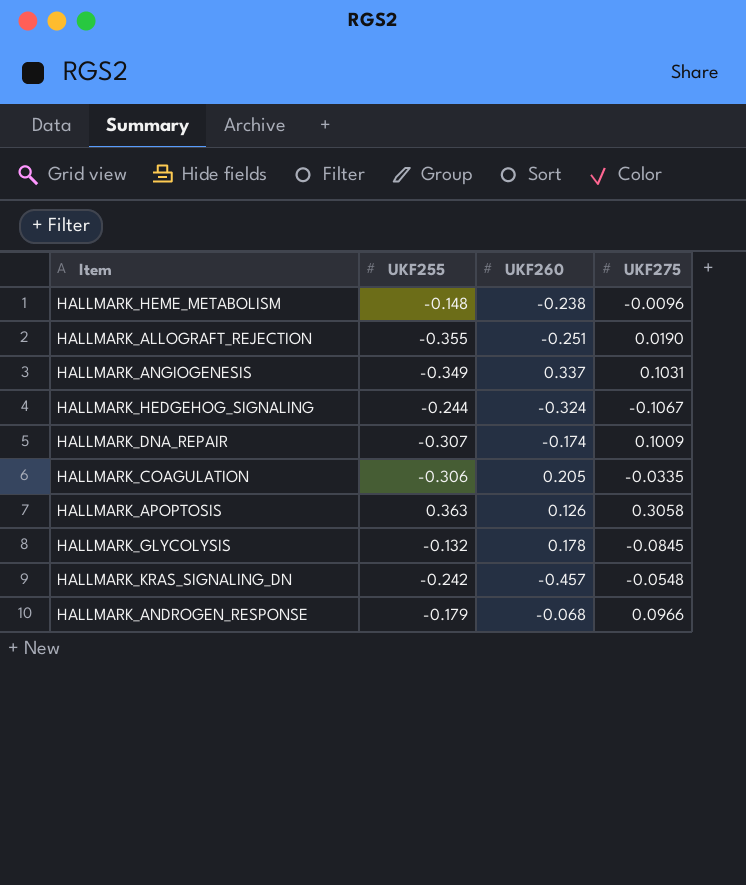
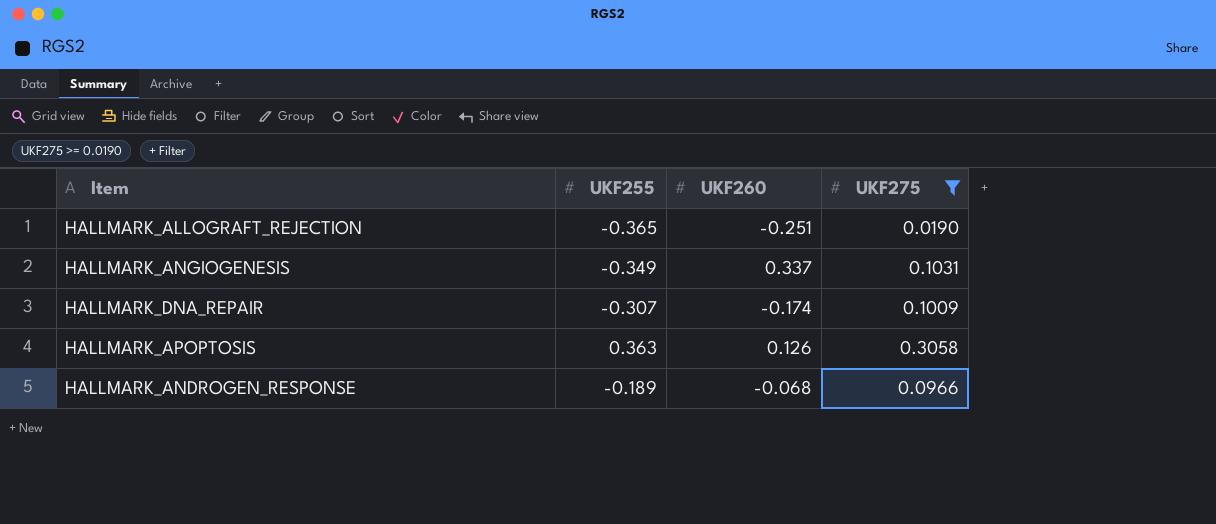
filter: none -> UKF275 >= 0.0190
HALLMARK_ALLOGRAFT_REJECTION | UKF255: -0.355 -> -0.365
HALLMARK_ANDROGEN_RESPONSE | UKF255: -0.179 -> -0.189

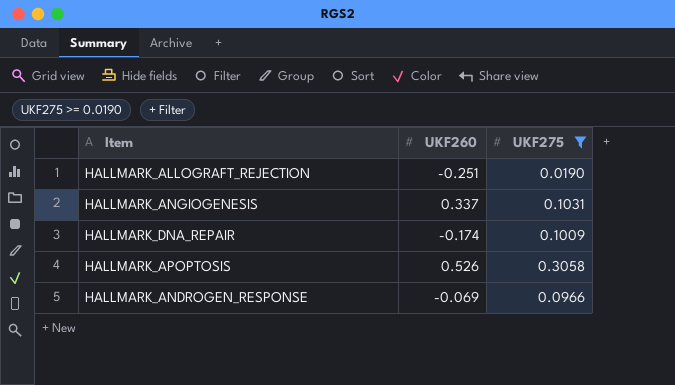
column UKF255 | position: 2 -> none
HALLMARK_APOPTOSIS | UKF260: 0.126 -> 0.526
HALLMARK_ANDROGEN_RESPONSE | UKF260: -0.068 -> -0.069

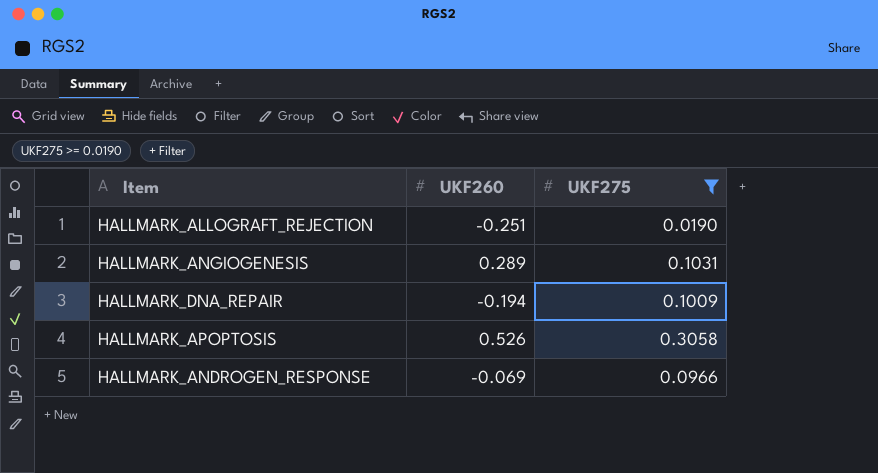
HALLMARK_ANGIOGENESIS | UKF260: 0.337 -> 0.289
HALLMARK_DNA_REPAIR | UKF260: -0.174 -> -0.194

